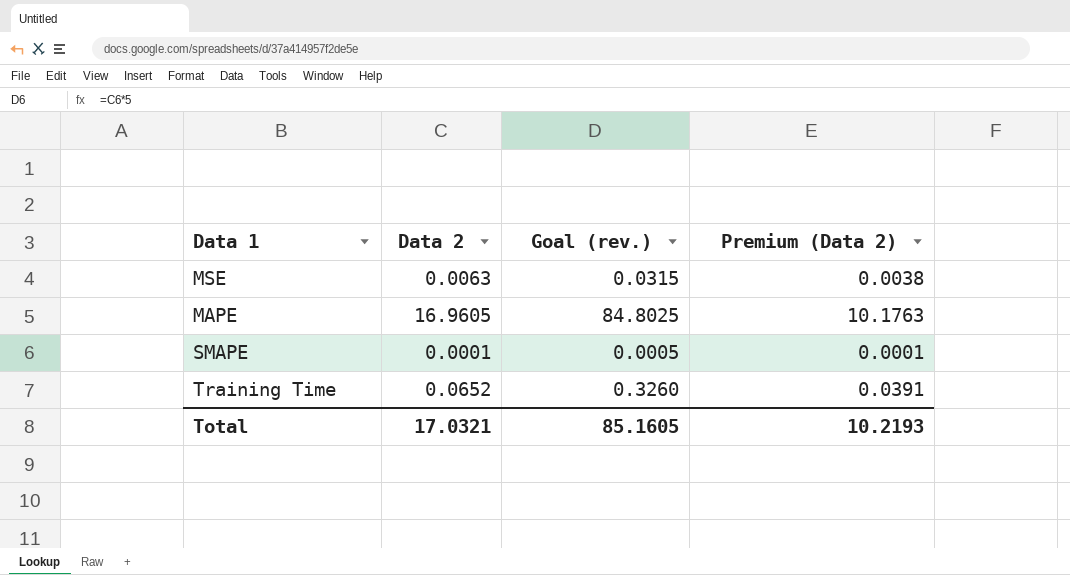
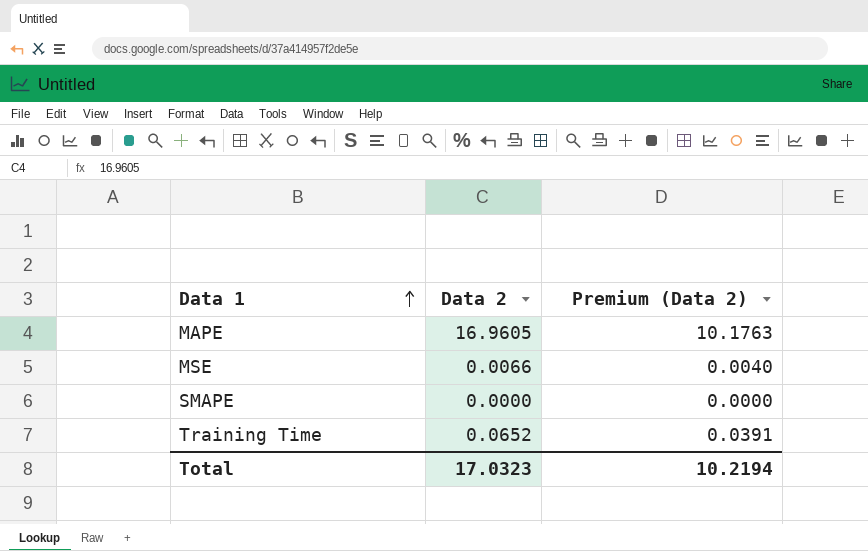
row order: none -> Data 1 ascending
column Goal (rev.) | formula: [Data 2] * 5 -> none
MSE | Data 2: 0.0063 -> 0.0066
MSE | Premium (Data 2): 0.0038 -> 0.0040
SMAPE | Data 2: 0.0001 -> 0.0000
SMAPE | Premium (Data 2): 0.0001 -> 0.0000
Total | Data 2: 17.0321 -> 17.0323
Total | Premium (Data 2): 10.2193 -> 10.2194

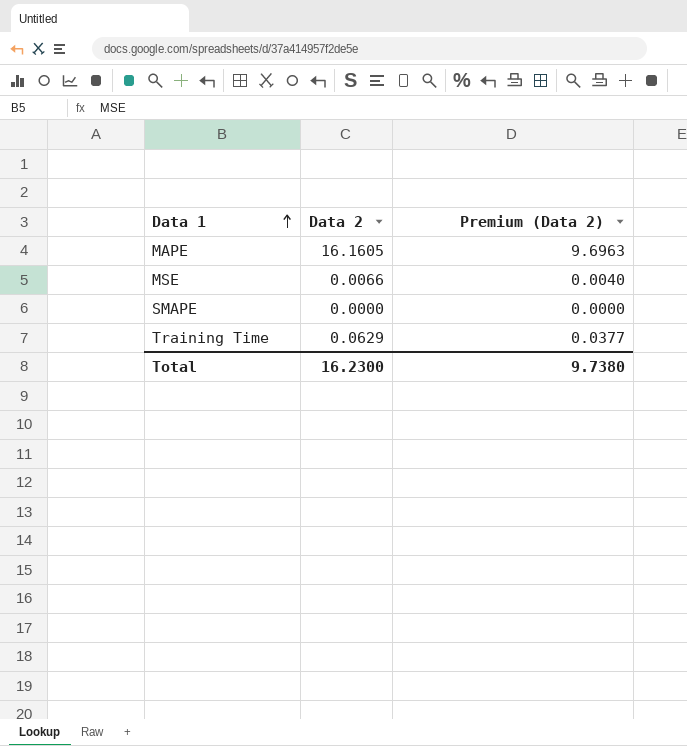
MAPE | Data 2: 16.9605 -> 16.1605
MAPE | Premium (Data 2): 10.1763 -> 9.6963
Training Time | Data 2: 0.0652 -> 0.0629
Training Time | Premium (Data 2): 0.0391 -> 0.0377
Total | Data 2: 17.0323 -> 16.2300
Total | Premium (Data 2): 10.2194 -> 9.7380

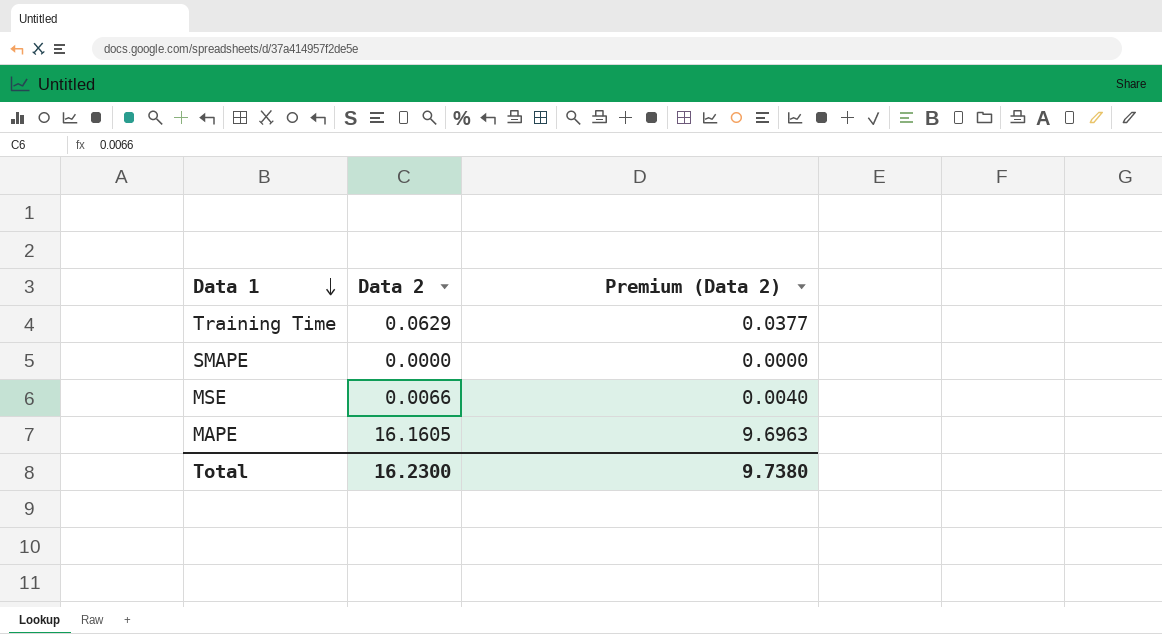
row order: Data 1 ascending -> Data 1 descending

